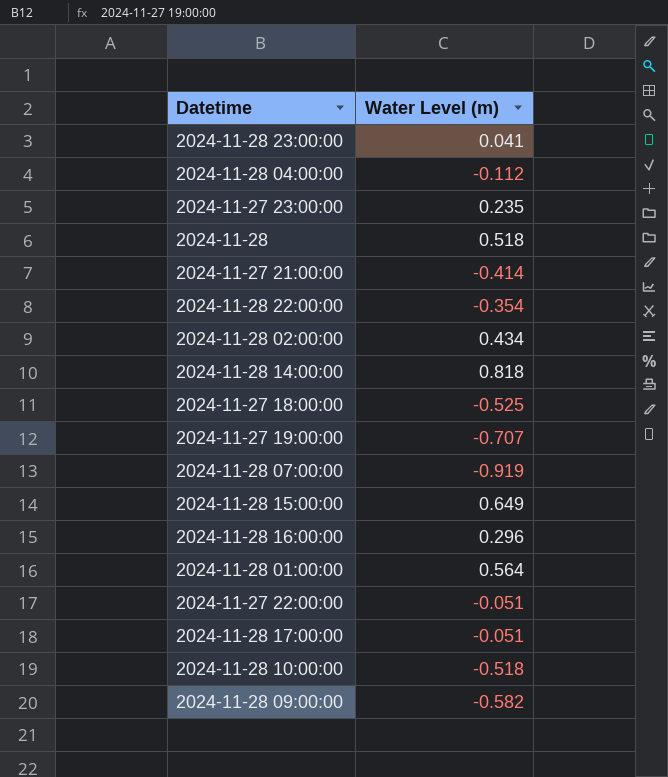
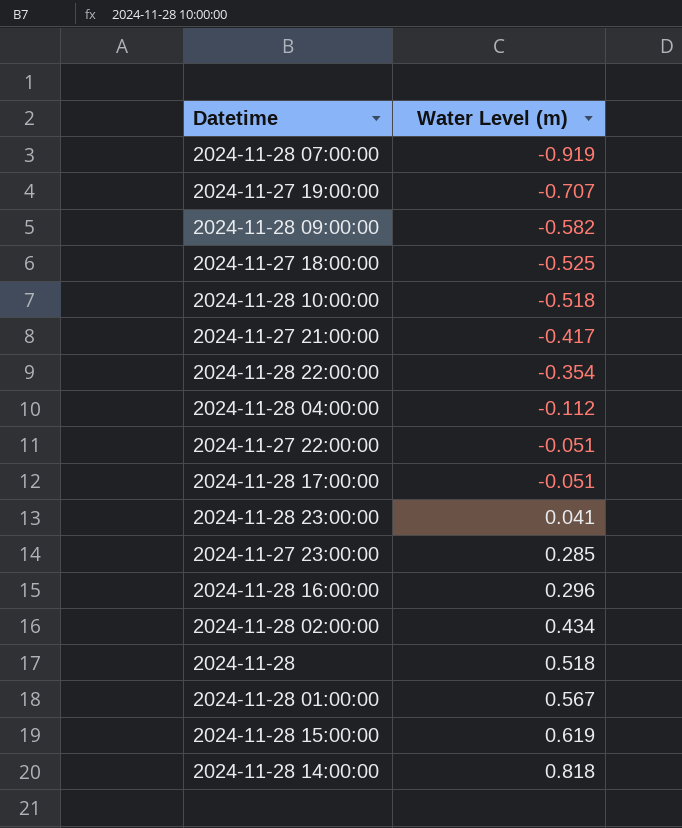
row order: none -> Water Level (m) ascending
2024-11-27 21:00:00 | Water Level (m): -0.414 -> -0.417
2024-11-27 23:00:00 | Water Level (m): 0.235 -> 0.285
2024-11-28 01:00:00 | Water Level (m): 0.564 -> 0.567
2024-11-28 15:00:00 | Water Level (m): 0.649 -> 0.619

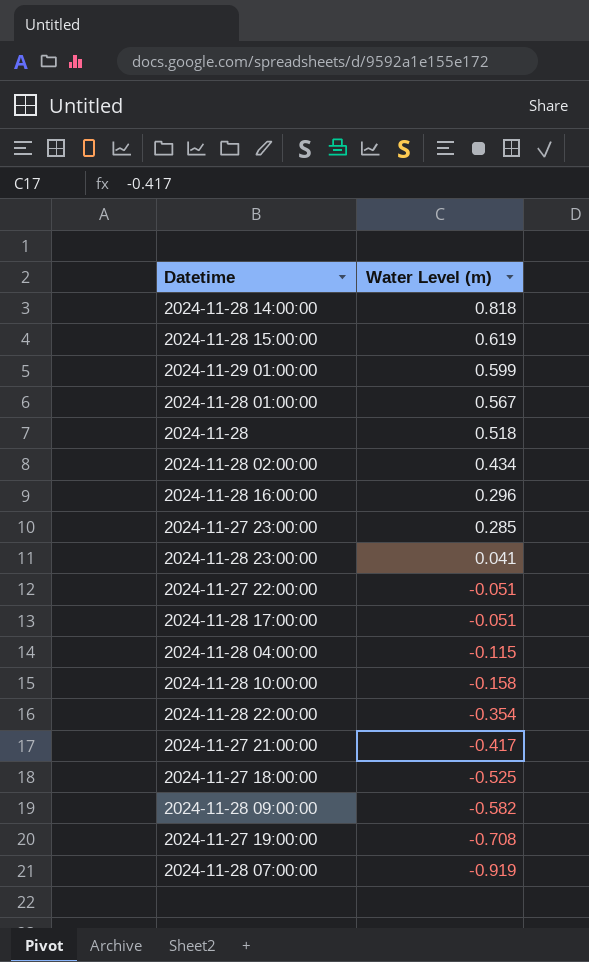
row order: Water Level (m) ascending -> Water Level (m) descending
row 2024-11-29 01:00:00: none -> 0.599
2024-11-28 04:00:00 | Water Level (m): -0.112 -> -0.115
2024-11-28 10:00:00 | Water Level (m): -0.518 -> -0.158
2024-11-27 19:00:00 | Water Level (m): -0.707 -> -0.708

